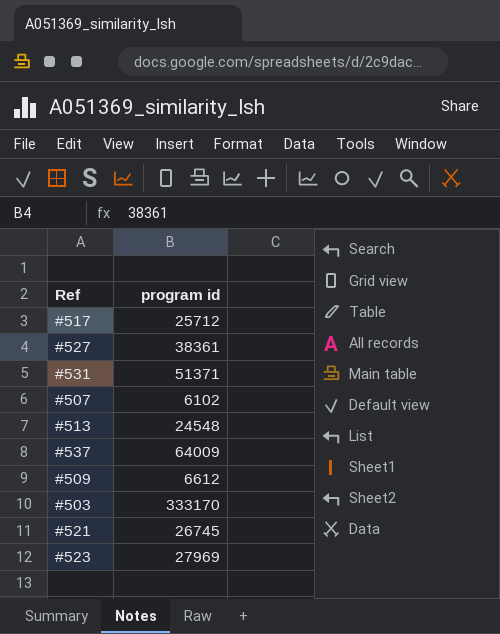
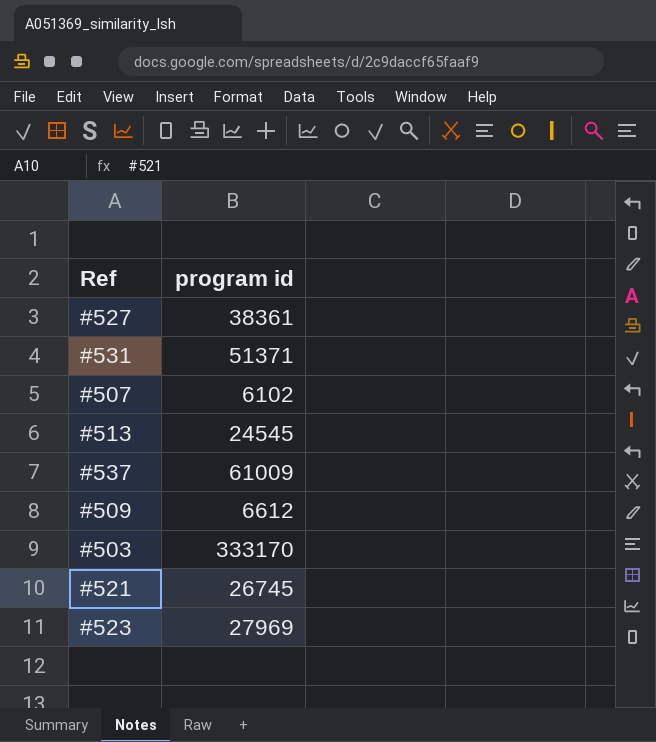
row #517: 25712 -> none
#513 | program id: 24548 -> 24545
#537 | program id: 64009 -> 61009

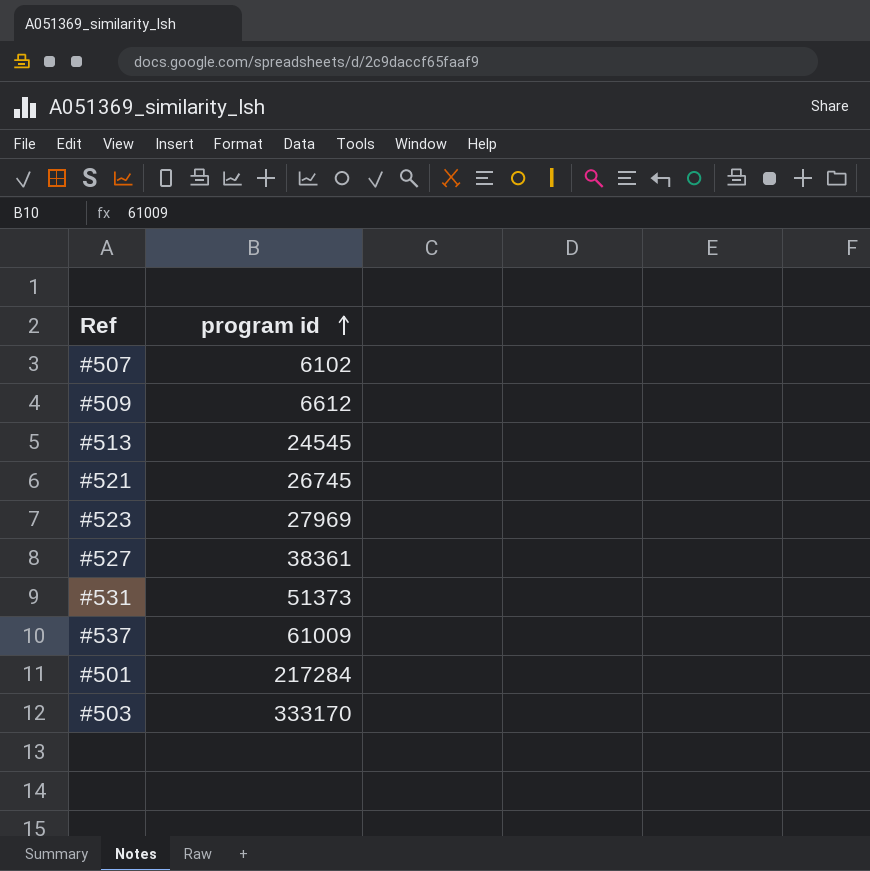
row order: none -> program id ascending
#531 | program id: 51371 -> 51373
row #501: none -> 217284

